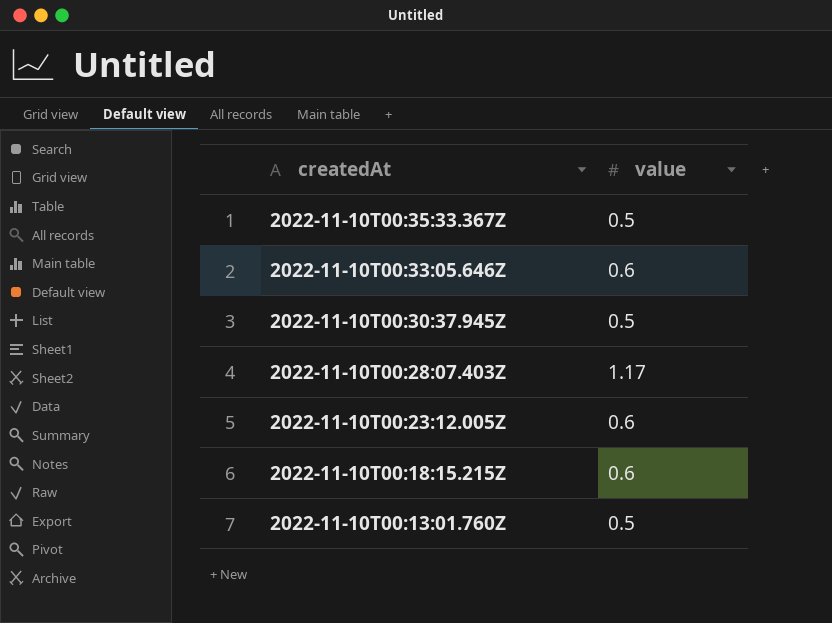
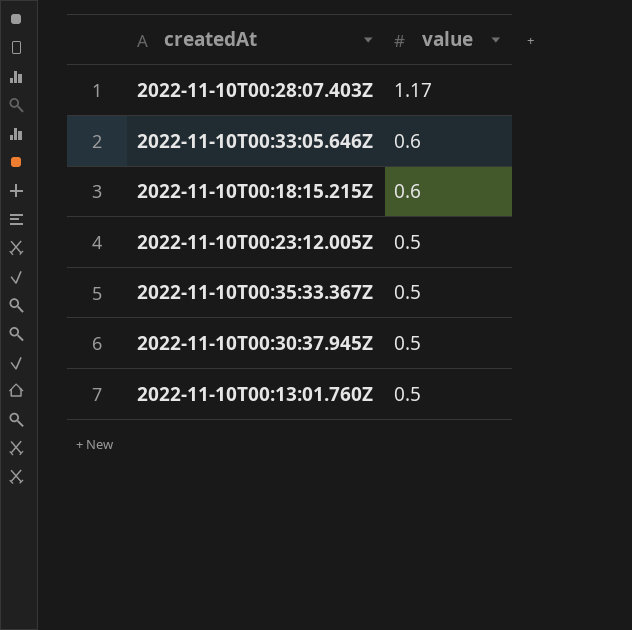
row order: createdAt descending -> value descending
2022-11-10T00:23:12.005Z | value: 0.6 -> 0.5

